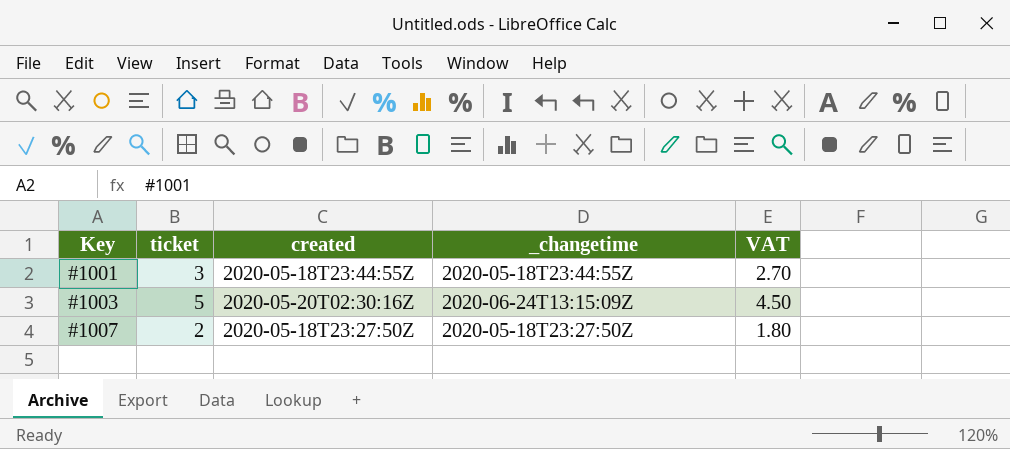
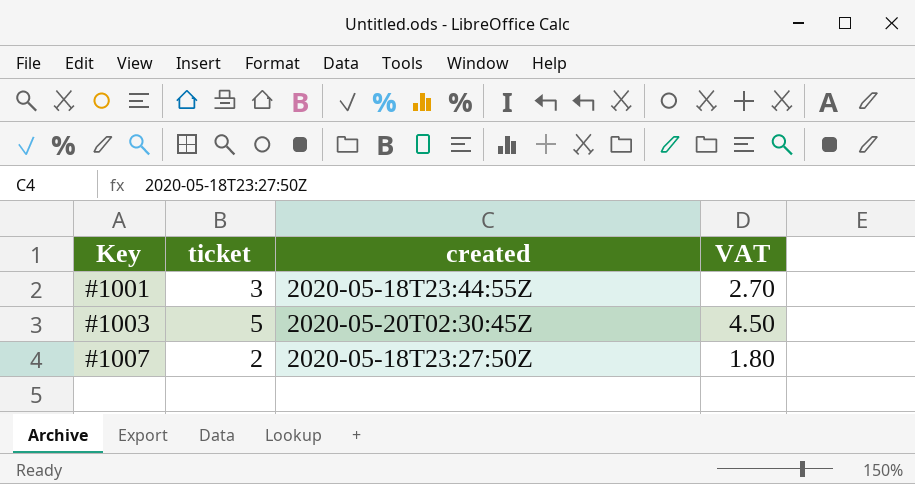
column _changetime | position: 4 -> none
#1003 | created: 2020-05-20T02:30:16Z -> 2020-05-20T02:30:45Z

